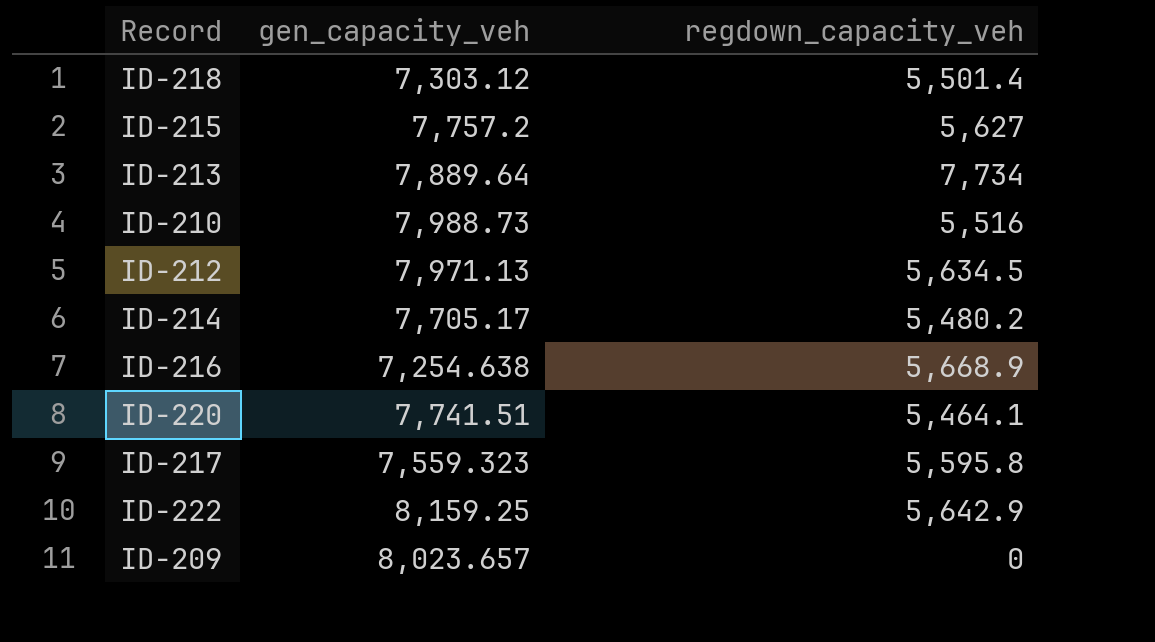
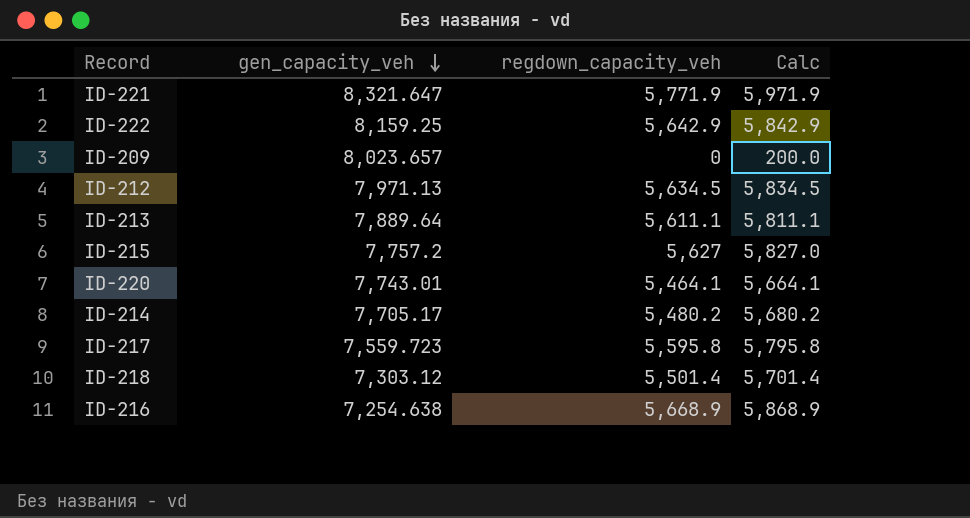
row order: none -> gen_capacity_veh descending
column Calc | formula: none -> [regdown_capacity_veh] + 200
row ID-210: 7,988.73 | 5,516 -> none
row ID-221: none -> 8,321.647 | 5,771.9 | 5,971.9
ID-213 | regdown_capacity_veh: 7,734 -> 5,611.1
ID-220 | gen_capacity_veh: 7,741.51 -> 7,743.01
ID-217 | gen_capacity_veh: 7,559.323 -> 7,559.723

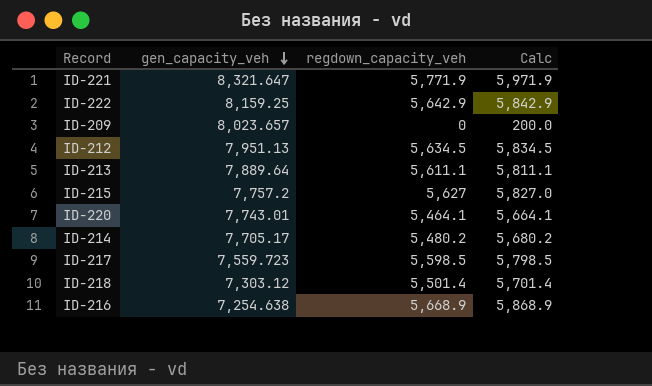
ID-212 | gen_capacity_veh: 7,971.13 -> 7,951.13
ID-217 | regdown_capacity_veh: 5,595.8 -> 5,598.5
ID-217 | Calc: 5,795.8 -> 5,798.5

